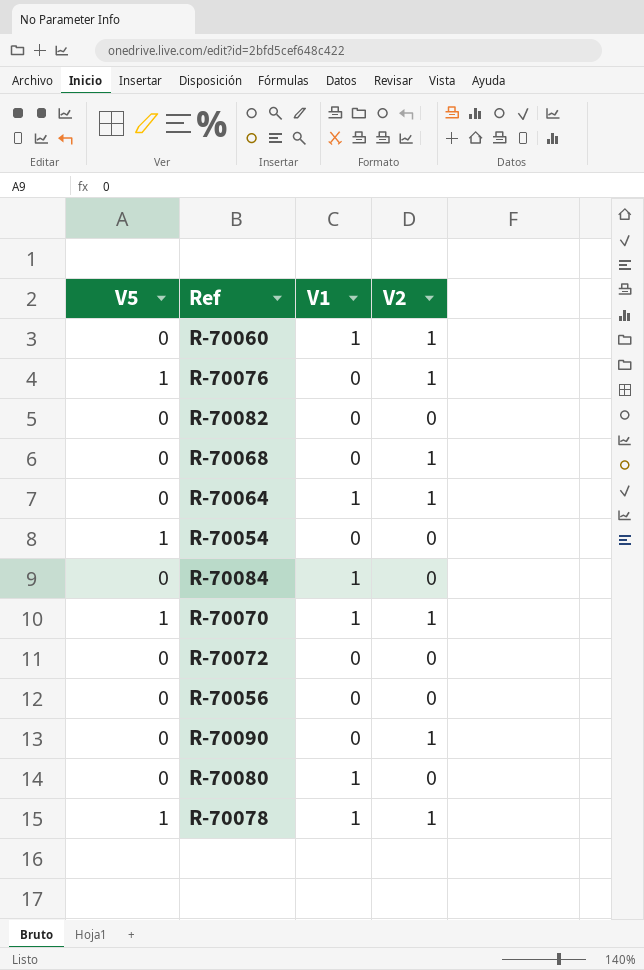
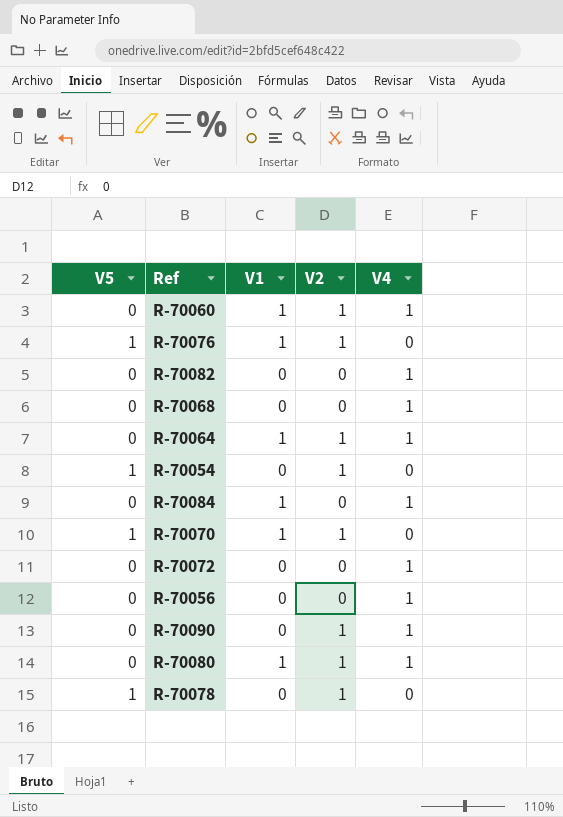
column V4 | position: none -> 5
R-70076 | V1: 0 -> 1
R-70068 | V2: 1 -> 0
R-70054 | V2: 0 -> 1
R-70080 | V2: 0 -> 1
R-70078 | V1: 1 -> 0

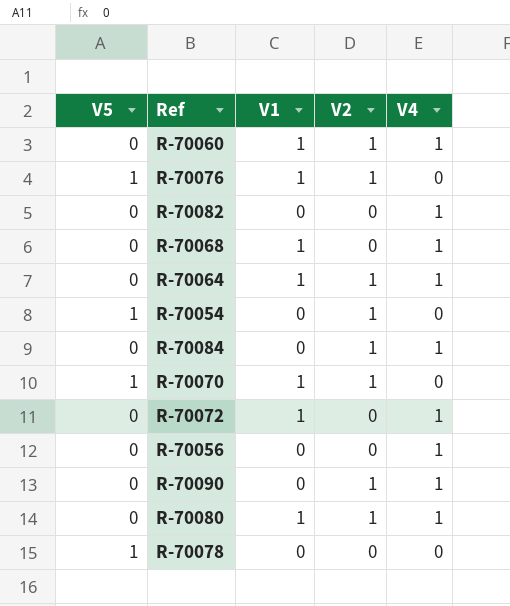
R-70068 | V1: 0 -> 1
R-70084 | V1: 1 -> 0
R-70084 | V2: 0 -> 1
R-70072 | V1: 0 -> 1
R-70078 | V2: 1 -> 0

